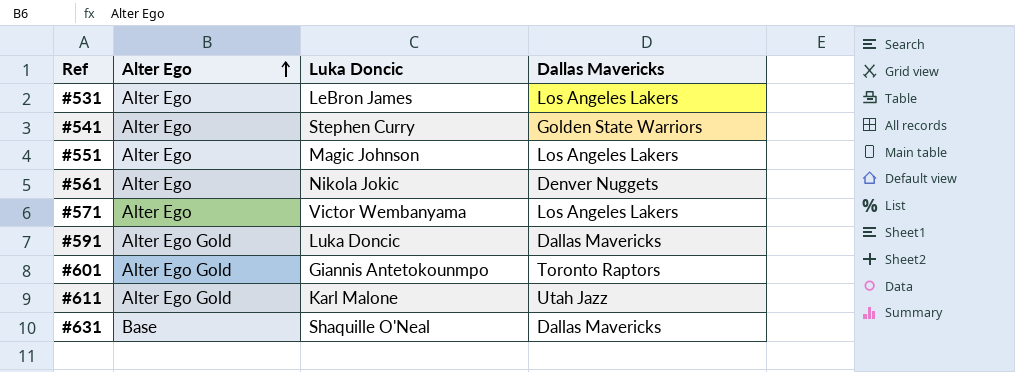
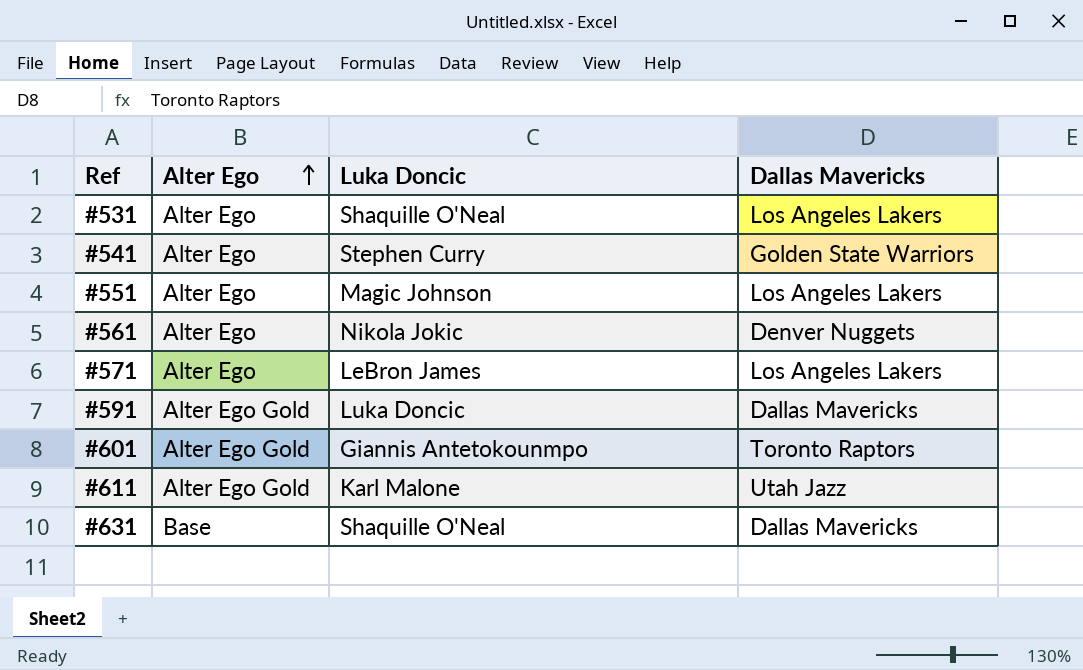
#531 | Luka Doncic: LeBron James -> Shaquille O'Neal
#571 | Luka Doncic: Victor Wembanyama -> LeBron James

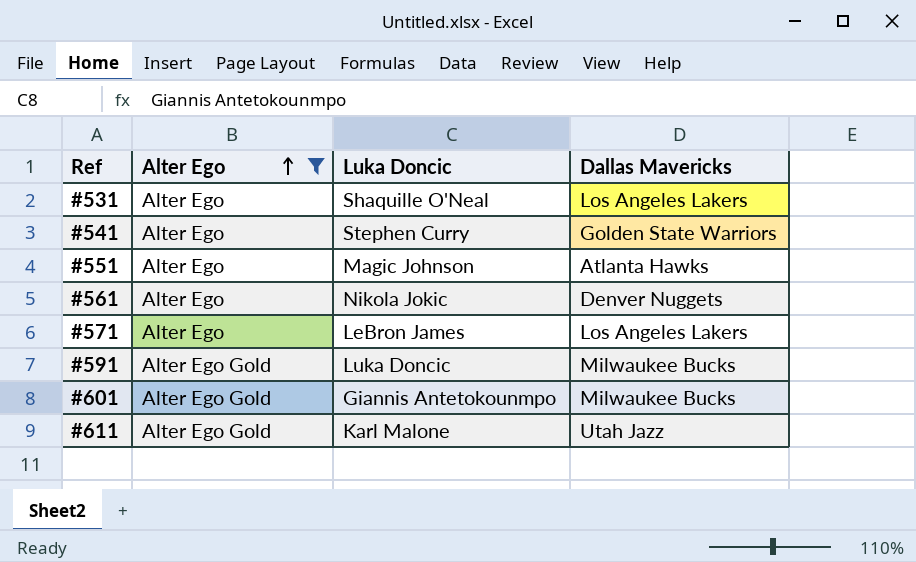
filter: none -> Alter Ego != Base
#551 | Dallas Mavericks: Los Angeles Lakers -> Atlanta Hawks
#591 | Dallas Mavericks: Dallas Mavericks -> Milwaukee Bucks
#601 | Dallas Mavericks: Toronto Raptors -> Milwaukee Bucks

